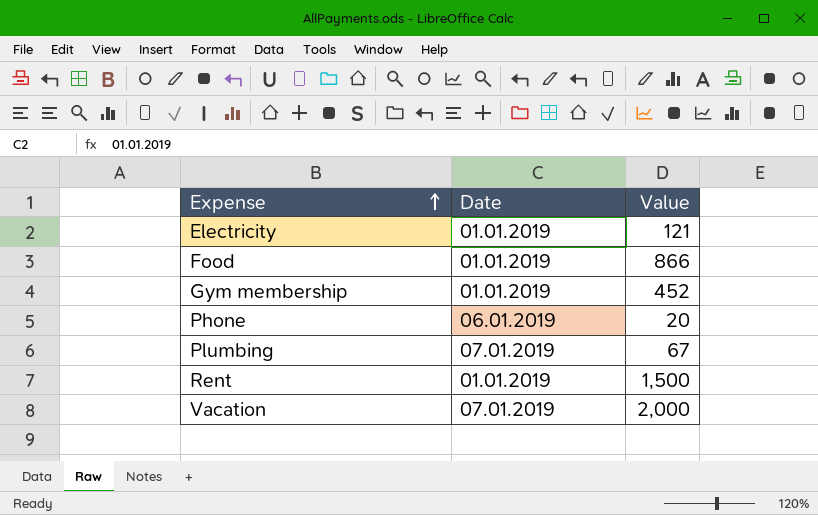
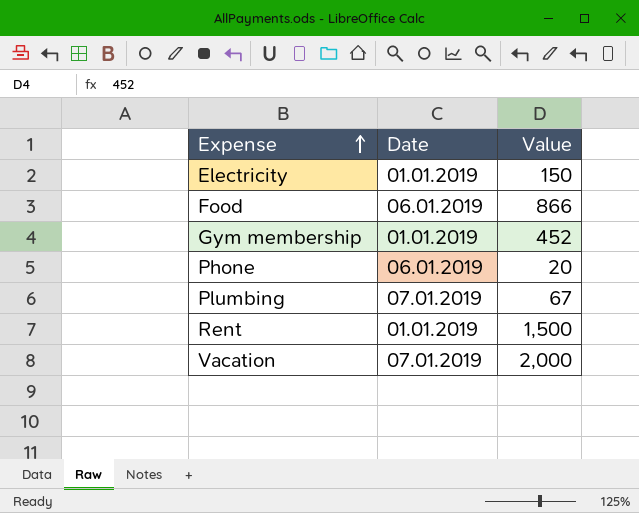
Electricity | Value: 121 -> 150
Food | Date: 01.01.2019 -> 06.01.2019

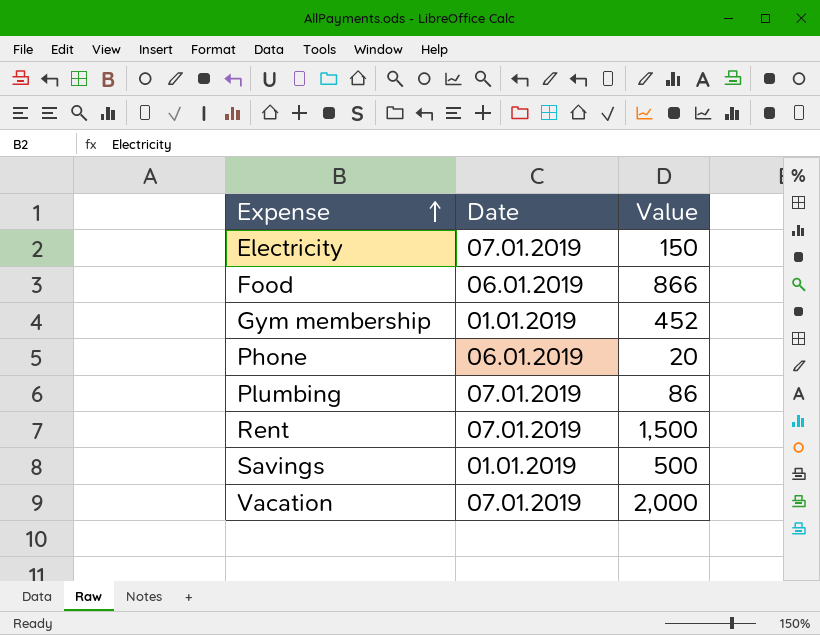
Electricity | Date: 01.01.2019 -> 07.01.2019
Plumbing | Value: 67 -> 86
Rent | Date: 01.01.2019 -> 07.01.2019
row Savings: none -> 01.01.2019 | 500

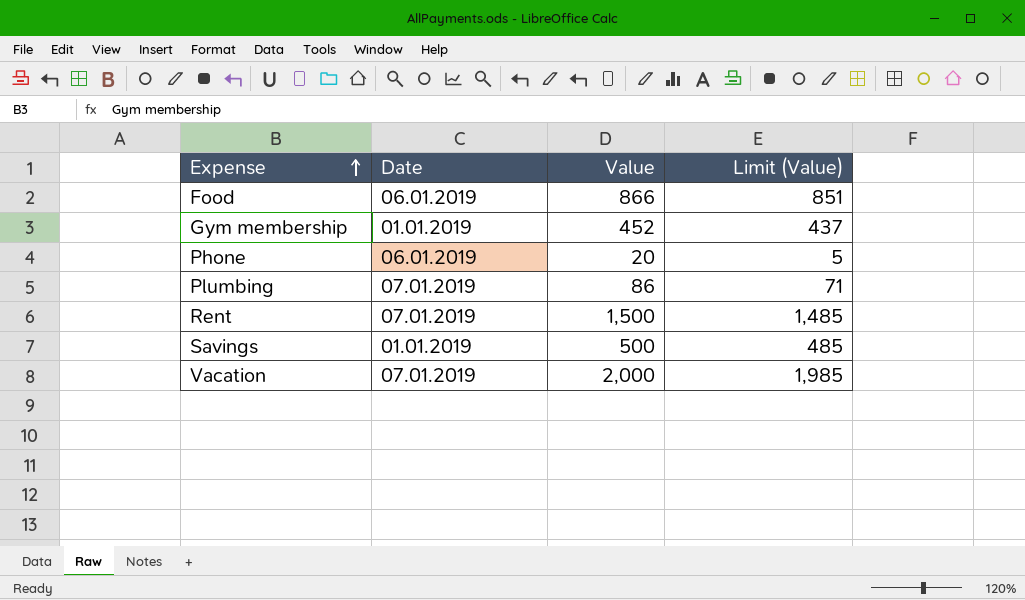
column Limit (Value) | formula: none -> [Value] - 15
row Electricity: 07.01.2019 | 150 -> none

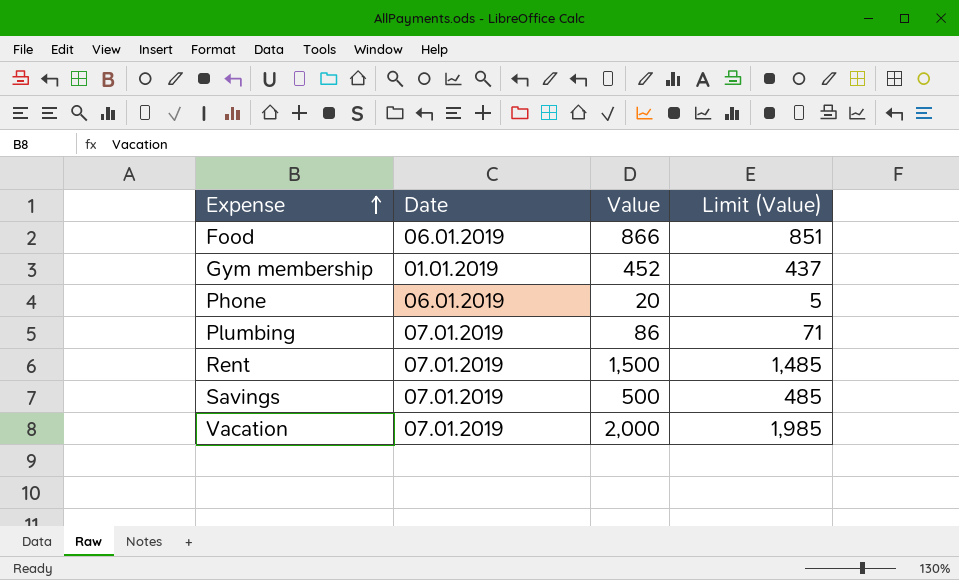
Savings | Date: 01.01.2019 -> 07.01.2019

